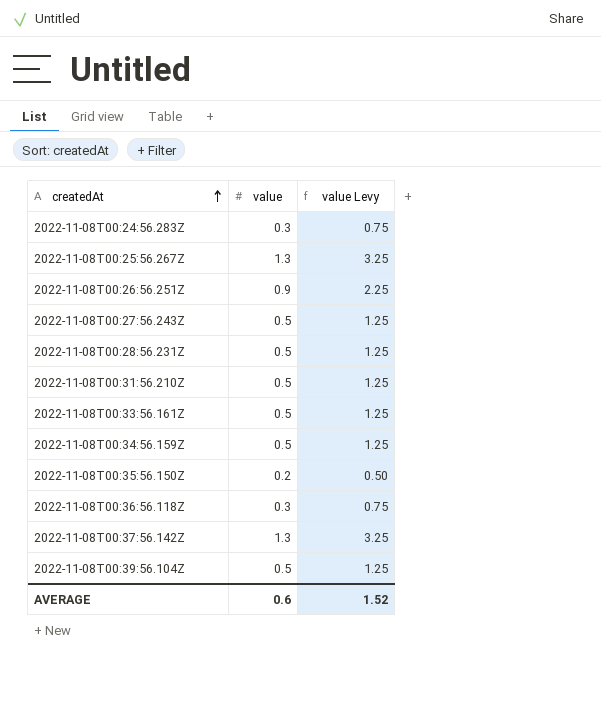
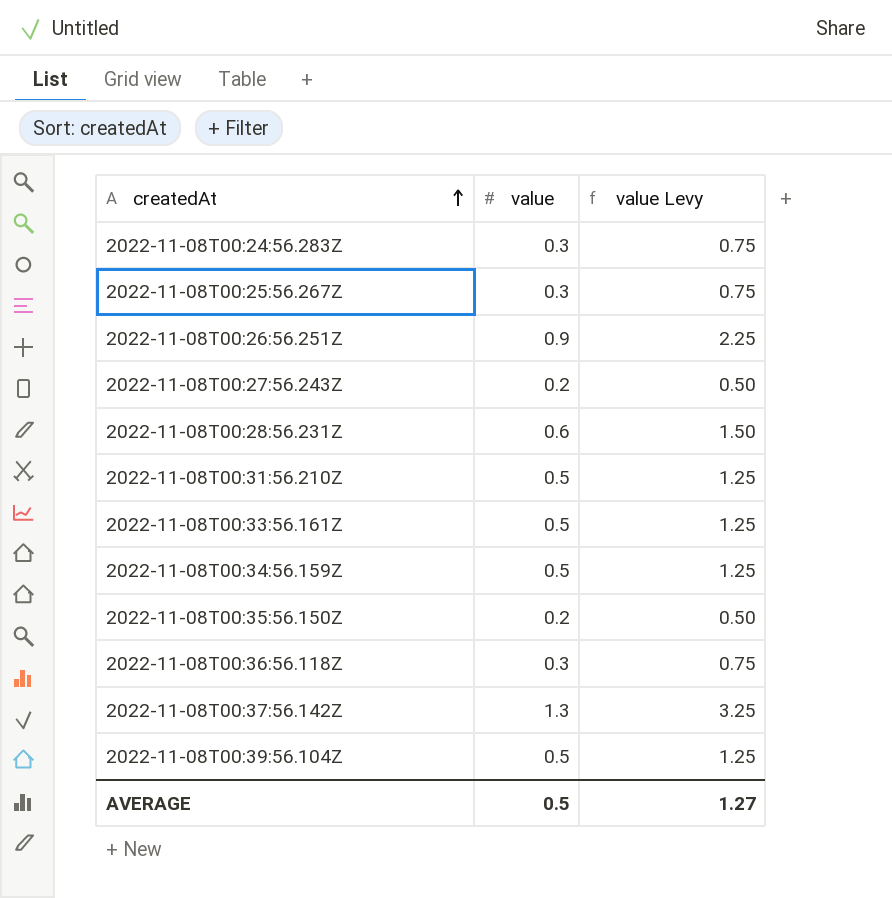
2022-11-08T00:25:56.267Z | value: 1.3 -> 0.3
2022-11-08T00:25:56.267Z | value Levy: 3.25 -> 0.75
2022-11-08T00:27:56.243Z | value: 0.5 -> 0.2
2022-11-08T00:27:56.243Z | value Levy: 1.25 -> 0.50
2022-11-08T00:28:56.231Z | value: 0.5 -> 0.6
2022-11-08T00:28:56.231Z | value Levy: 1.25 -> 1.50
AVERAGE | value: 0.6 -> 0.5
AVERAGE | value Levy: 1.52 -> 1.27

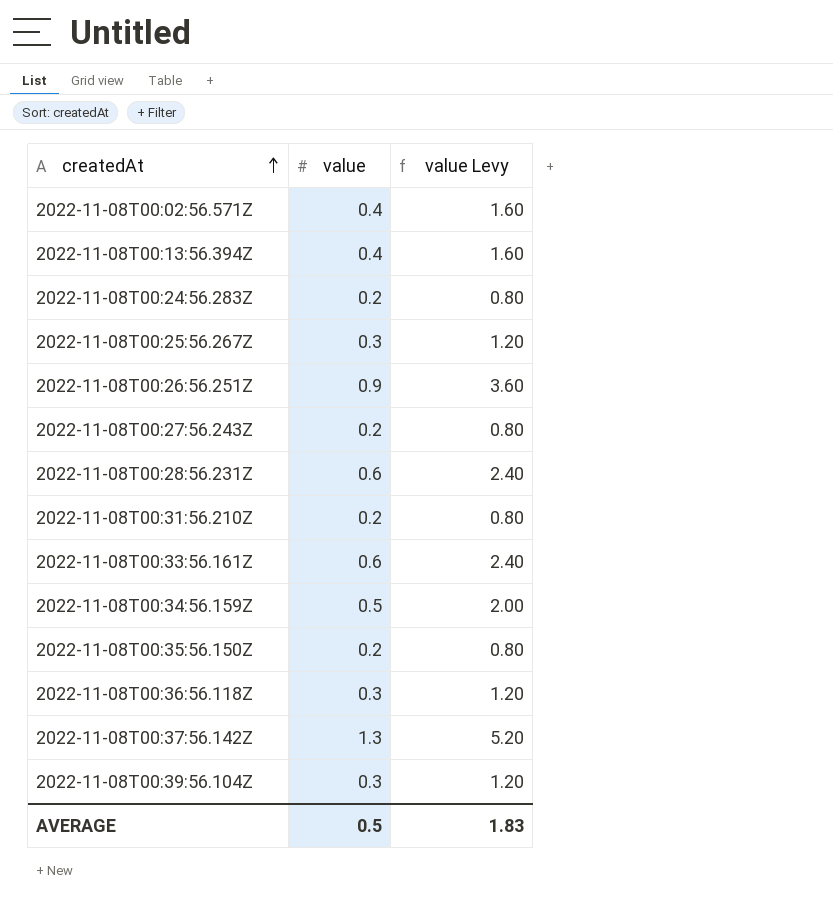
column value Levy | formula: [value] * 2.5 -> [value] * 4
row 2022-11-08T00:02:56.571Z: none -> 0.4 | 1.60
row 2022-11-08T00:13:56.394Z: none -> 0.4 | 1.60
2022-11-08T00:24:56.283Z | value: 0.3 -> 0.2
2022-11-08T00:31:56.210Z | value: 0.5 -> 0.2
2022-11-08T00:33:56.161Z | value: 0.5 -> 0.6
2022-11-08T00:39:56.104Z | value: 0.5 -> 0.3
AVERAGE | value Levy: 1.27 -> 1.83

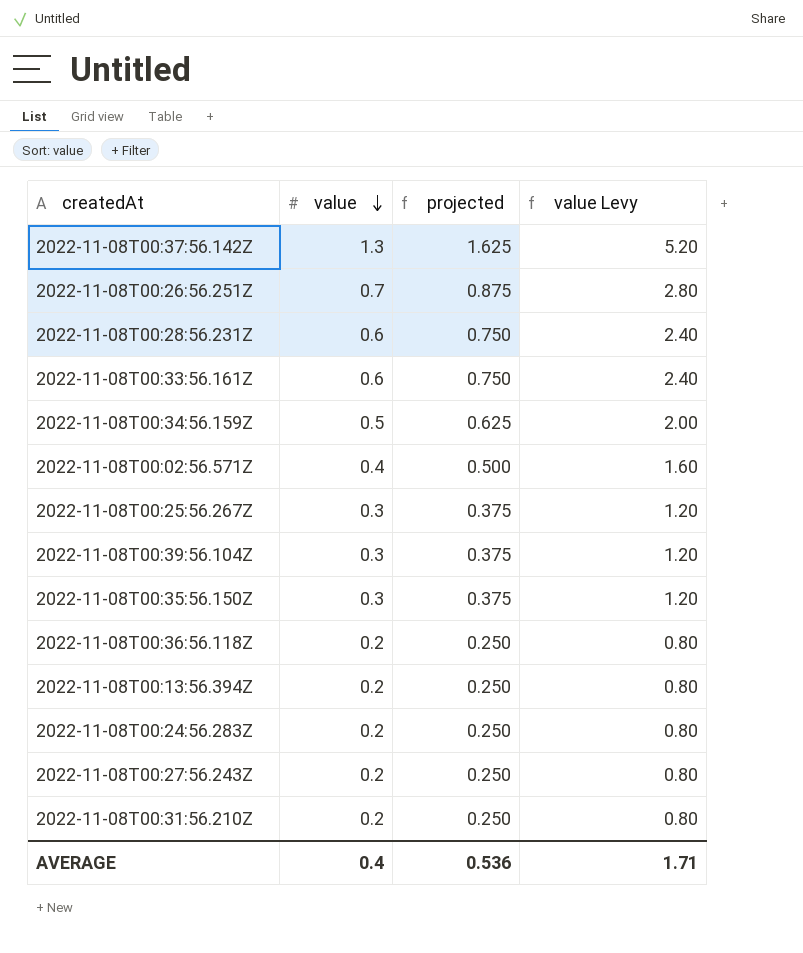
row order: createdAt ascending -> value descending
column projected | formula: none -> [value] * 1.25
2022-11-08T00:26:56.251Z | value: 0.9 -> 0.7
2022-11-08T00:26:56.251Z | value Levy: 3.60 -> 2.80
2022-11-08T00:35:56.150Z | value: 0.2 -> 0.3
2022-11-08T00:35:56.150Z | value Levy: 0.80 -> 1.20
2022-11-08T00:36:56.118Z | value: 0.3 -> 0.2
2022-11-08T00:36:56.118Z | value Levy: 1.20 -> 0.80
2022-11-08T00:13:56.394Z | value: 0.4 -> 0.2
2022-11-08T00:13:56.394Z | value Levy: 1.60 -> 0.80
AVERAGE | value: 0.5 -> 0.4
AVERAGE | value Levy: 1.83 -> 1.71

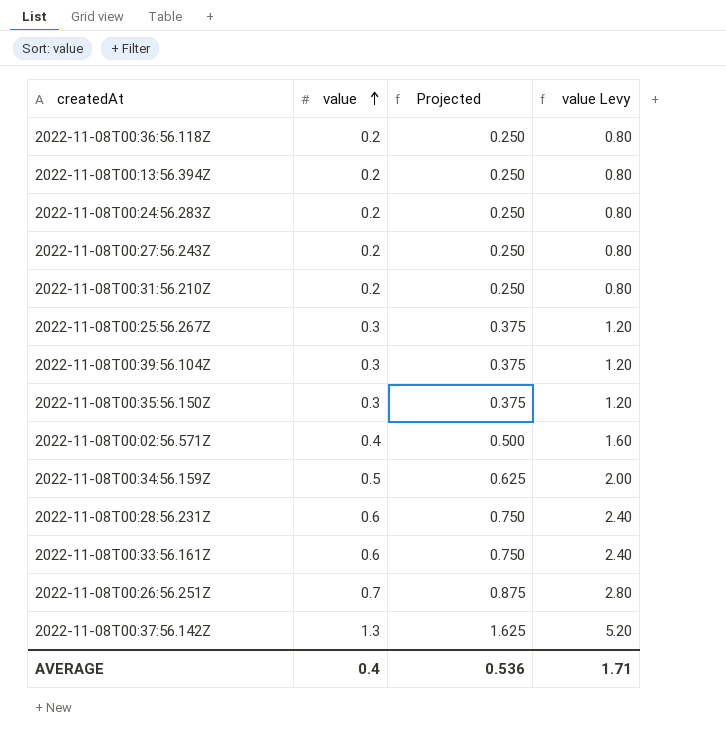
row order: value descending -> value ascending
column name: projected -> Projected

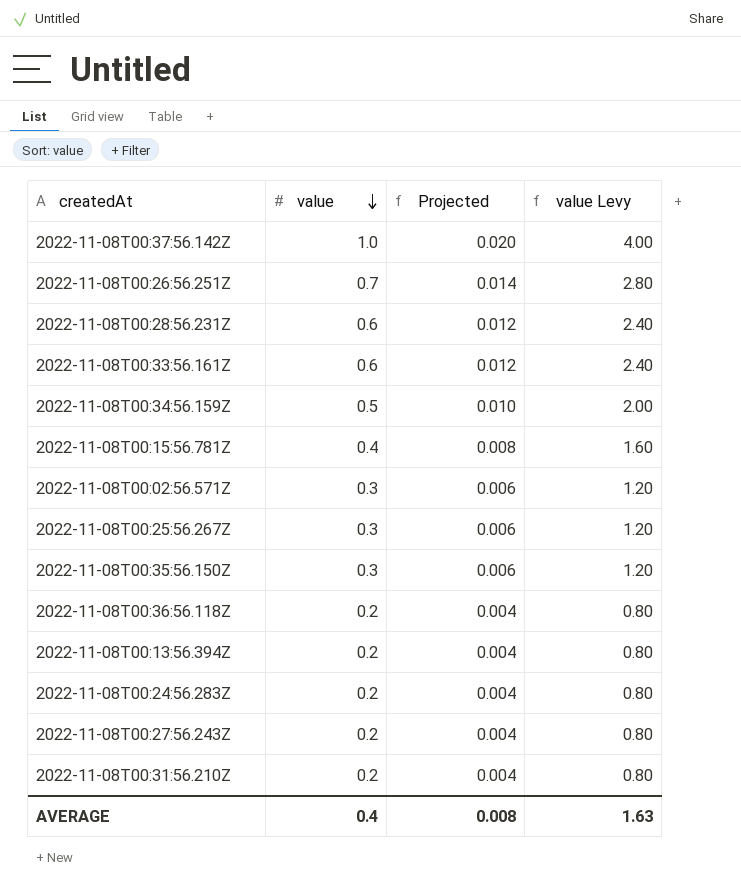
row order: value ascending -> value descending
column Projected | formula: [value] * 1.25 -> [value] * 0.02
row 2022-11-08T00:39:56.104Z: 0.3 | 0.375 | 1.20 -> none
2022-11-08T00:37:56.142Z | value: 1.3 -> 1.0
2022-11-08T00:37:56.142Z | value Levy: 5.20 -> 4.00
row 2022-11-08T00:15:56.781Z: none -> 0.4 | 0.008 | 1.60
2022-11-08T00:02:56.571Z | value: 0.4 -> 0.3
2022-11-08T00:02:56.571Z | value Levy: 1.60 -> 1.20
AVERAGE | Projected: 0.536 -> 0.008
AVERAGE | value Levy: 1.71 -> 1.63

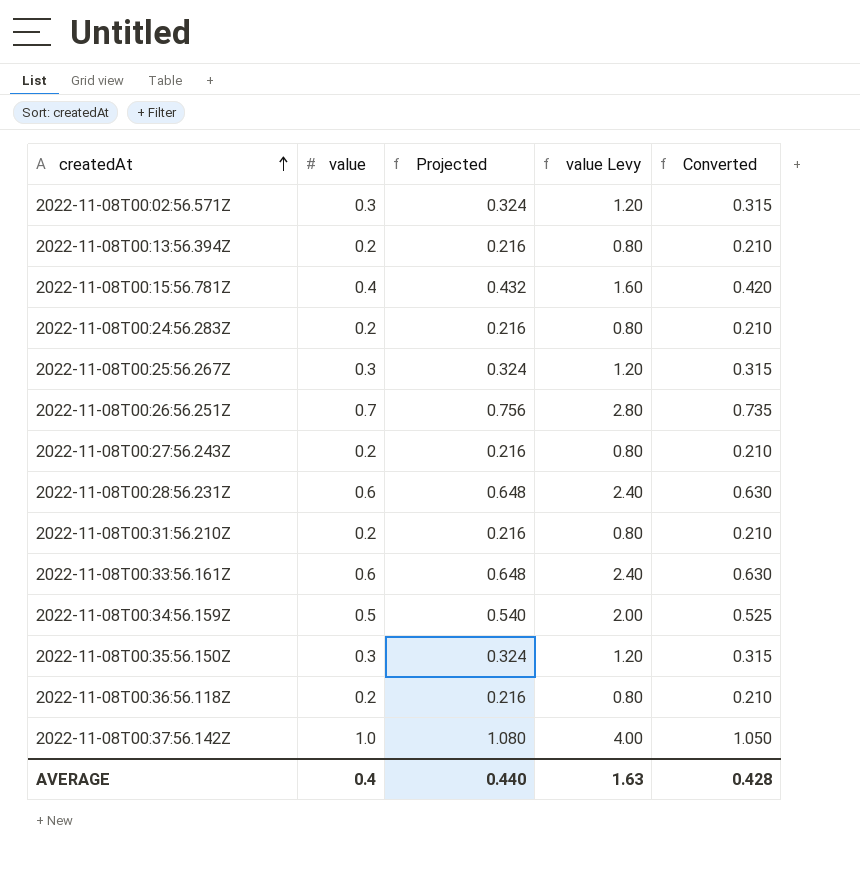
row order: value descending -> createdAt ascending
column Projected | formula: [value] * 0.02 -> [value] * 1.08
column Converted | formula: none -> [value] * 1.05
AVERAGE | Projected: 0.008 -> 0.440

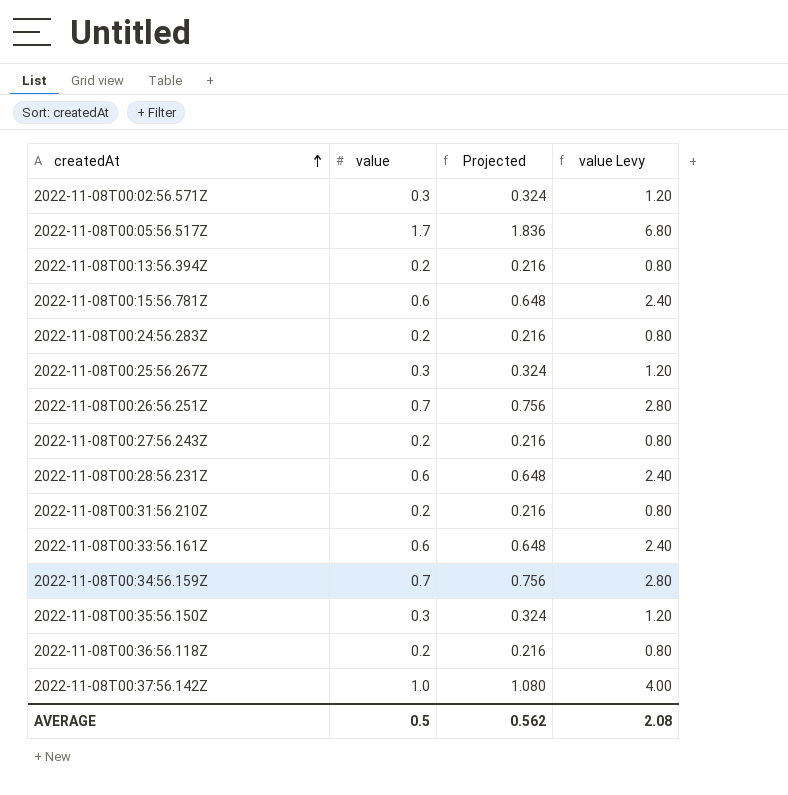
column Converted | formula: [value] * 1.05 -> none
row 2022-11-08T00:05:56.517Z: none -> 1.7 | 1.836 | 6.80
2022-11-08T00:15:56.781Z | value: 0.4 -> 0.6
2022-11-08T00:15:56.781Z | Projected: 0.432 -> 0.648
2022-11-08T00:15:56.781Z | value Levy: 1.60 -> 2.40
2022-11-08T00:34:56.159Z | value: 0.5 -> 0.7
2022-11-08T00:34:56.159Z | Projected: 0.540 -> 0.756
2022-11-08T00:34:56.159Z | value Levy: 2.00 -> 2.80
AVERAGE | value: 0.4 -> 0.5
AVERAGE | Projected: 0.440 -> 0.562
AVERAGE | value Levy: 1.63 -> 2.08

